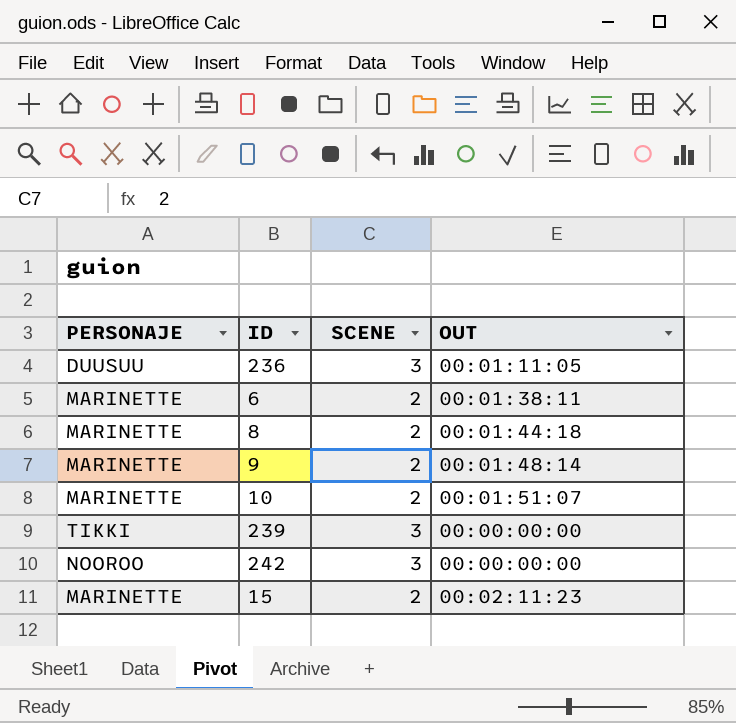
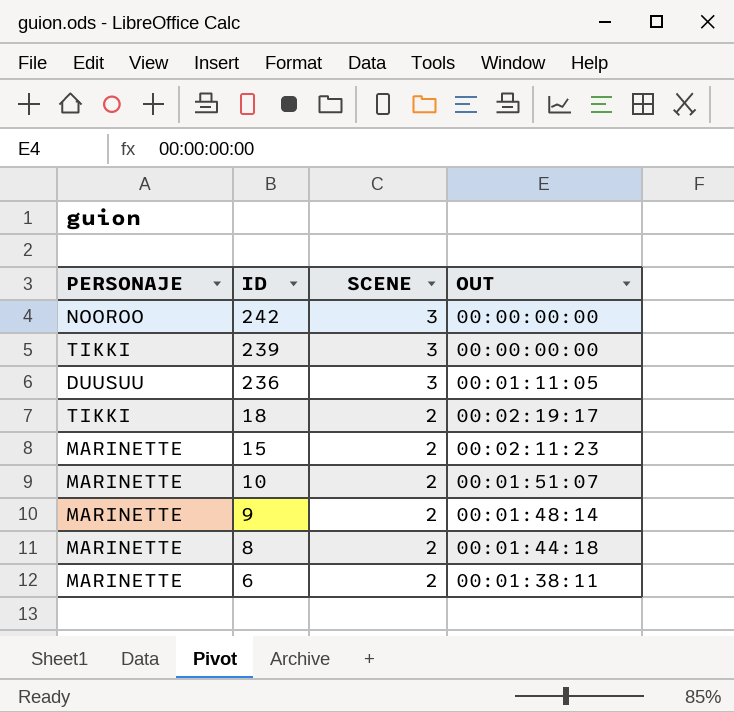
row order: none -> ID descending
row 18: none -> TIKKI | 2 | 00:02:19:17

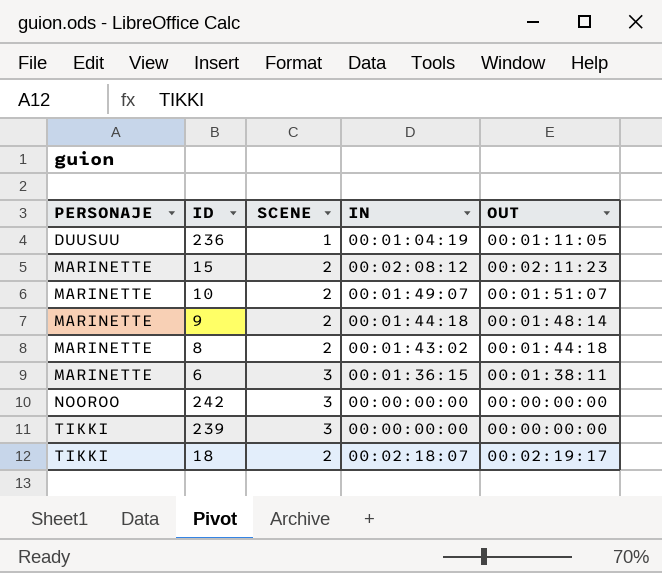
row order: ID descending -> PERSONAJE ascending
column IN | position: none -> 4
236 | SCENE: 3 -> 1
6 | SCENE: 2 -> 3

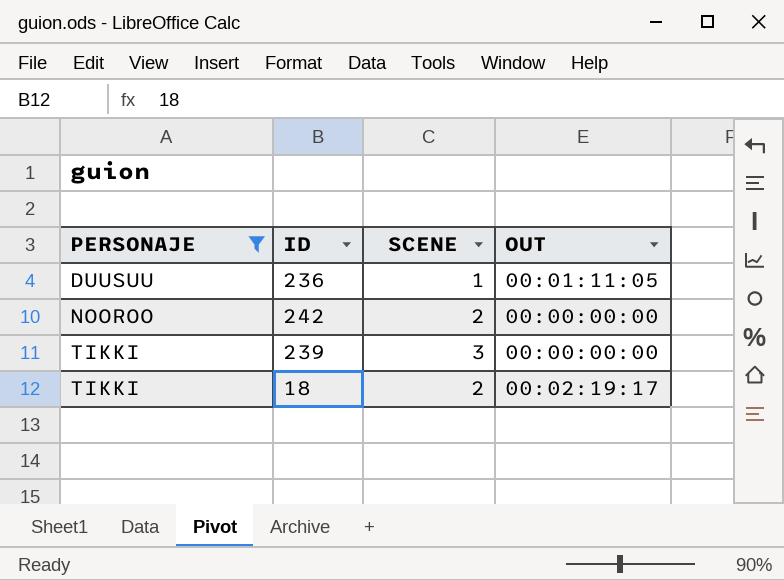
filter: none -> PERSONAJE != MARINETTE
column IN | position: 4 -> none
242 | SCENE: 3 -> 2

